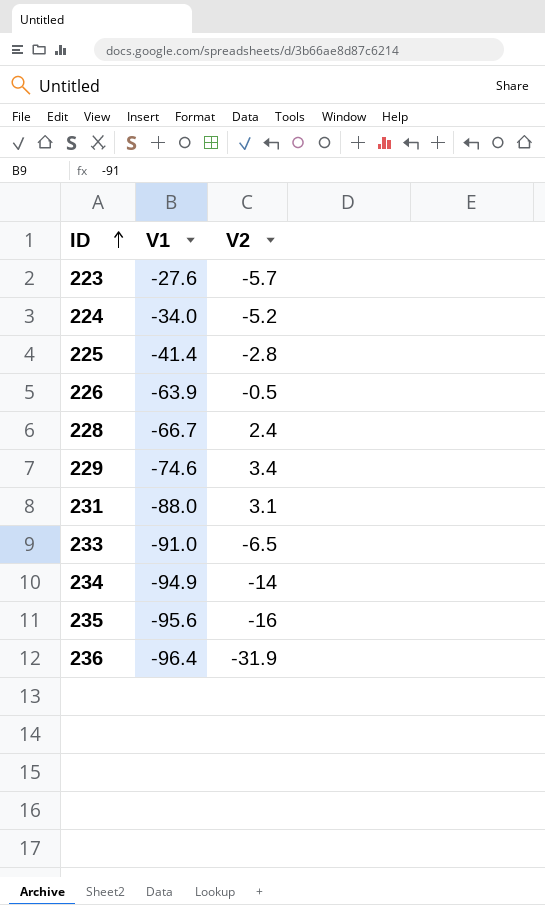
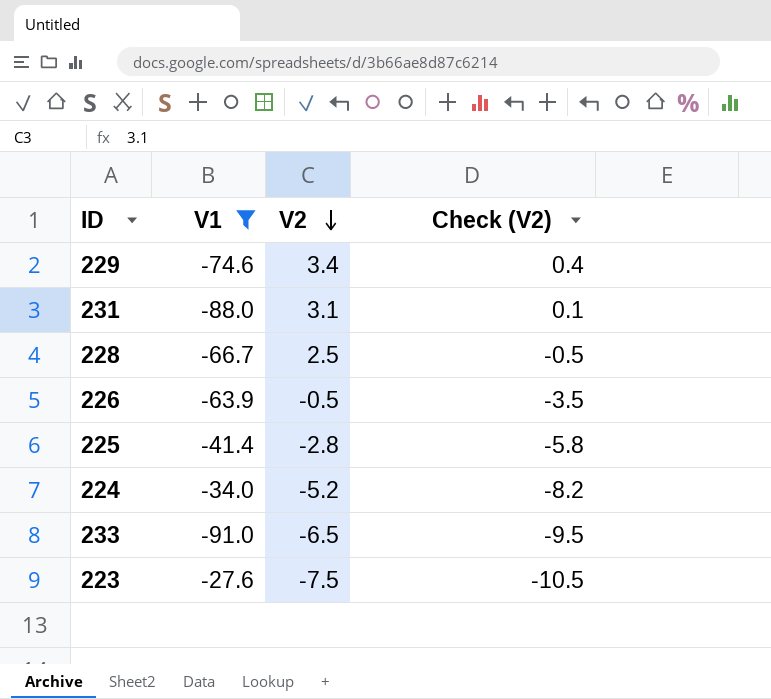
filter: none -> V1 >= -91.0
row order: ID ascending -> V2 descending
column Check (V2) | formula: none -> [V2] - 3
228 | V2: 2.4 -> 2.5
223 | V2: -5.7 -> -7.5

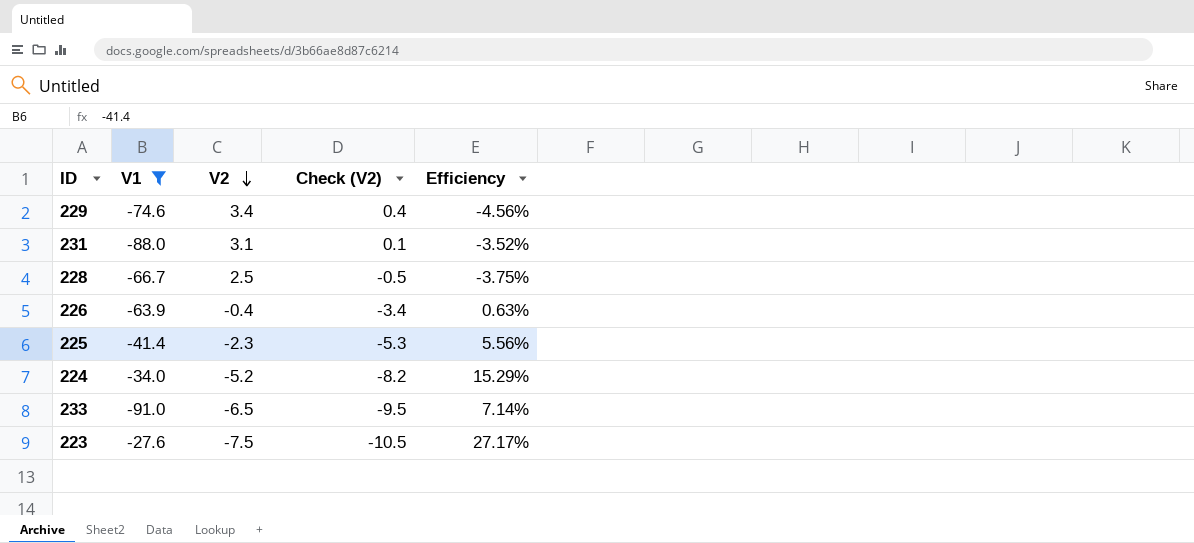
column Efficiency | formula: none -> [V2] / [V1]
226 | V2: -0.5 -> -0.4
226 | Check (V2): -3.5 -> -3.4
225 | V2: -2.8 -> -2.3
225 | Check (V2): -5.8 -> -5.3

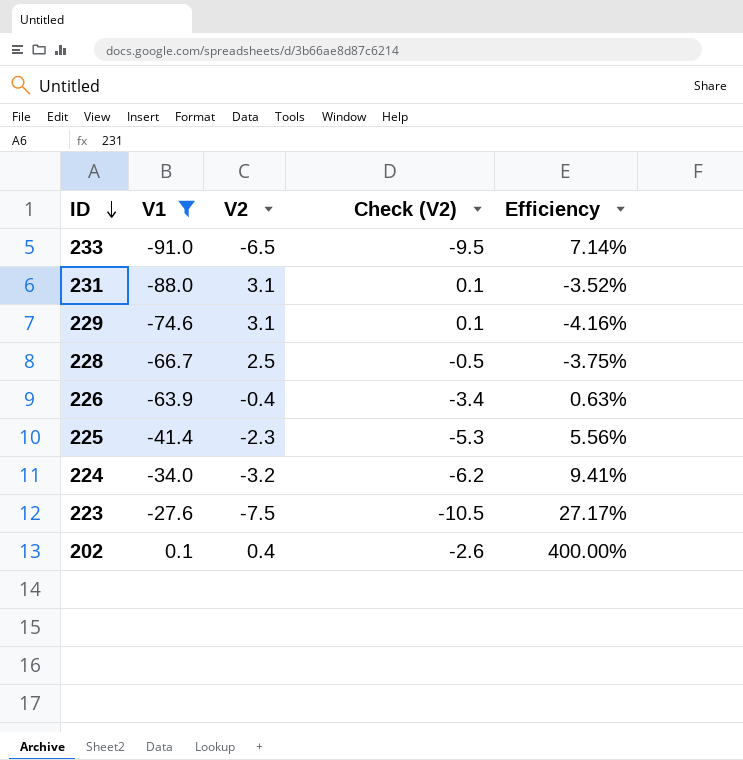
row order: V2 descending -> ID descending
229 | V2: 3.4 -> 3.1
229 | Check (V2): 0.4 -> 0.1
229 | Efficiency: -4.56% -> -4.16%
224 | V2: -5.2 -> -3.2
224 | Check (V2): -8.2 -> -6.2
224 | Efficiency: 15.29% -> 9.41%
row 202: none -> 0.1 | 0.4 | -2.6 | 400.00%

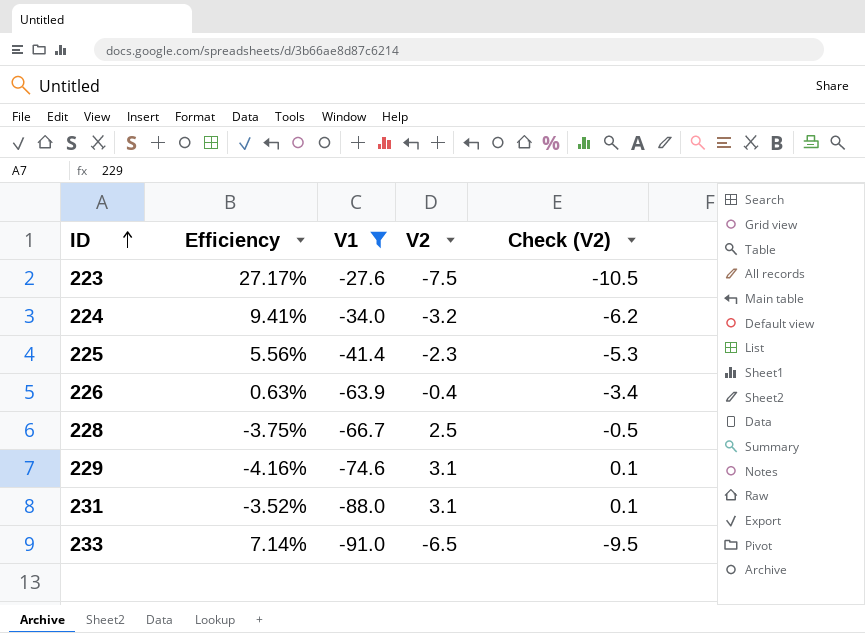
row order: ID descending -> ID ascending
column Efficiency | position: 5 -> 2
row 202: 0.1 | 0.4 | -2.6 | 400.00% -> none

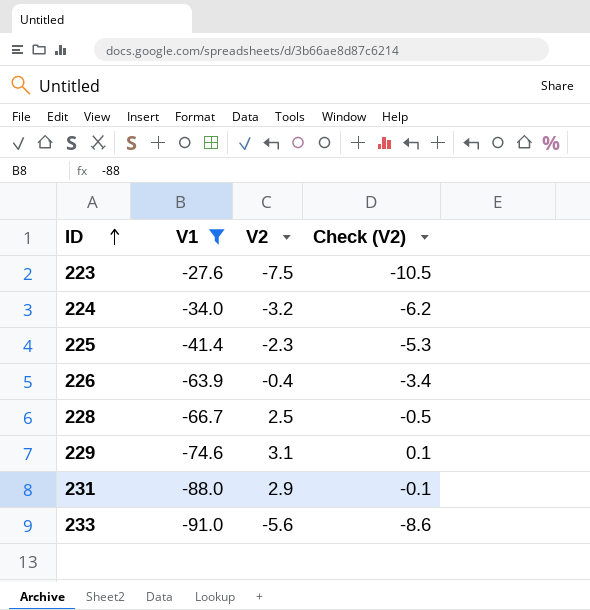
column Efficiency | formula: [V2] / [V1] -> none
231 | V2: 3.1 -> 2.9
231 | Check (V2): 0.1 -> -0.1
233 | V2: -6.5 -> -5.6
233 | Check (V2): -9.5 -> -8.6

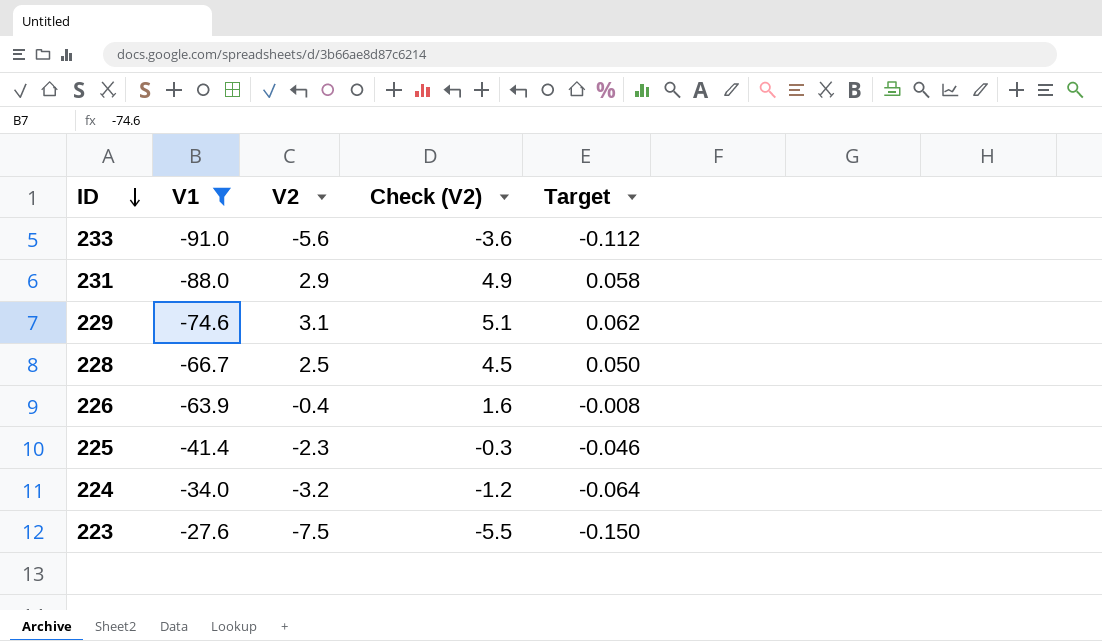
row order: ID ascending -> ID descending
column Check (V2) | formula: [V2] - 3 -> [V2] + 2
column Target | formula: none -> [V2] * 0.02

